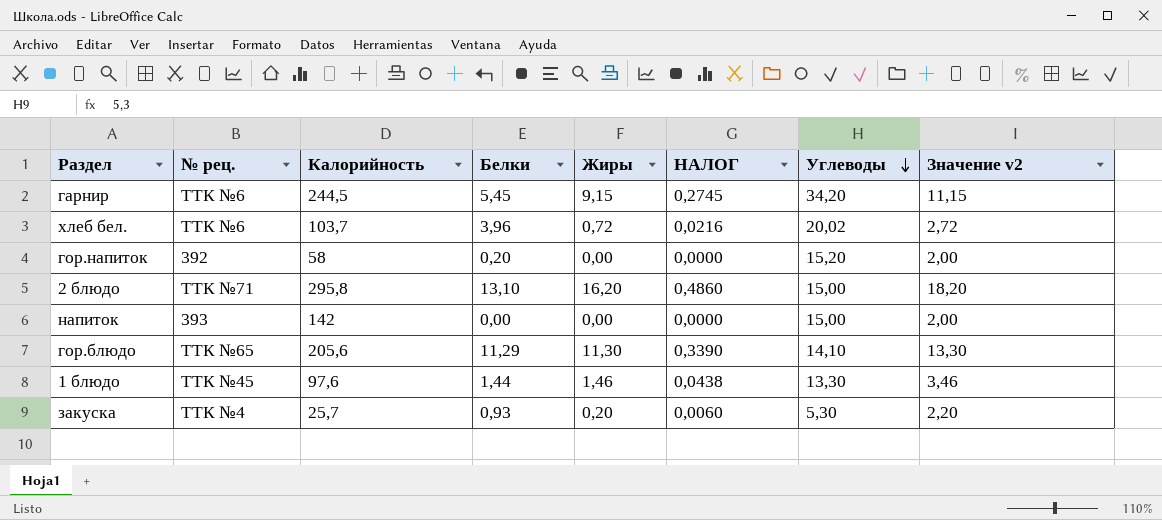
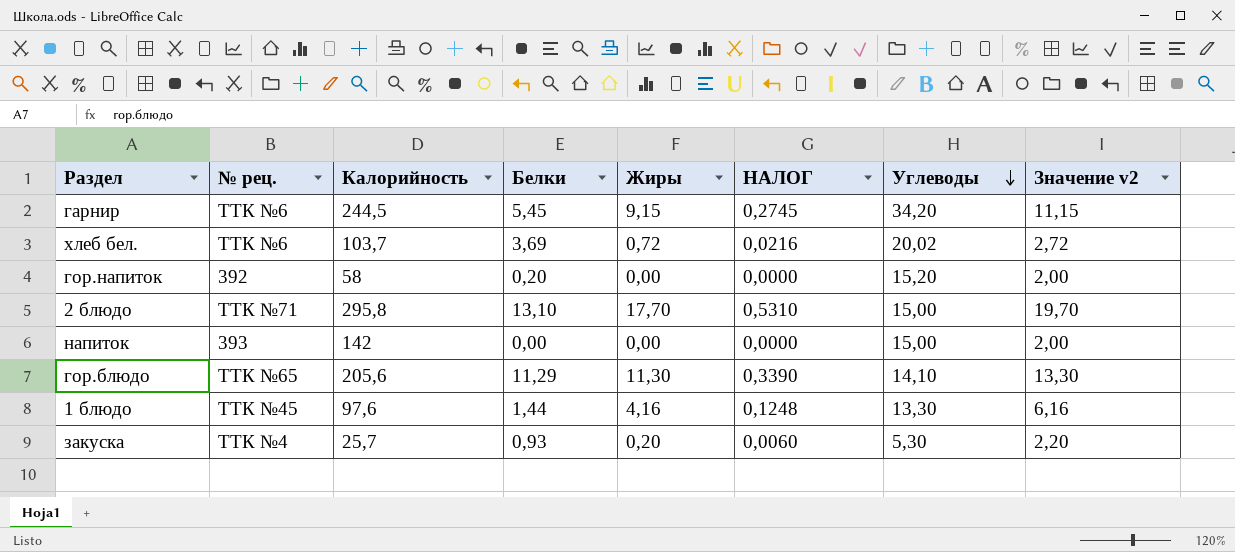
хлеб бел. | Белки: 3,96 -> 3,69
2 блюдо | Жиры: 16,20 -> 17,70
2 блюдо | НАЛОГ: 0,4860 -> 0,5310
2 блюдо | Значение v2: 18,20 -> 19,70
1 блюдо | Жиры: 1,46 -> 4,16
1 блюдо | НАЛОГ: 0,0438 -> 0,1248
1 блюдо | Значение v2: 3,46 -> 6,16

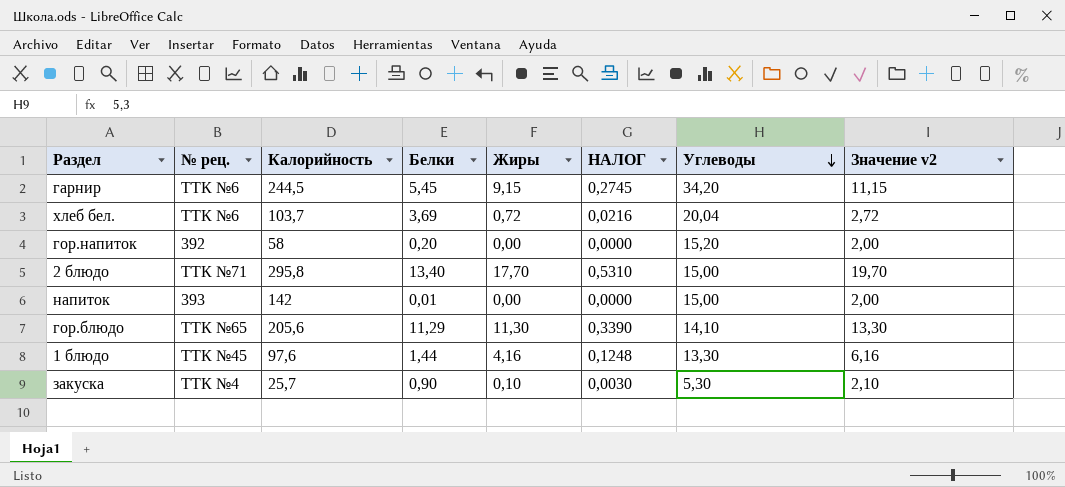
хлеб бел. | Углеводы: 20,02 -> 20,04
2 блюдо | Белки: 13,10 -> 13,40
напиток | Белки: 0,00 -> 0,01
закуска | Белки: 0,93 -> 0,90
закуска | Жиры: 0,20 -> 0,10
закуска | НАЛОГ: 0,0060 -> 0,0030
закуска | Значение v2: 2,20 -> 2,10

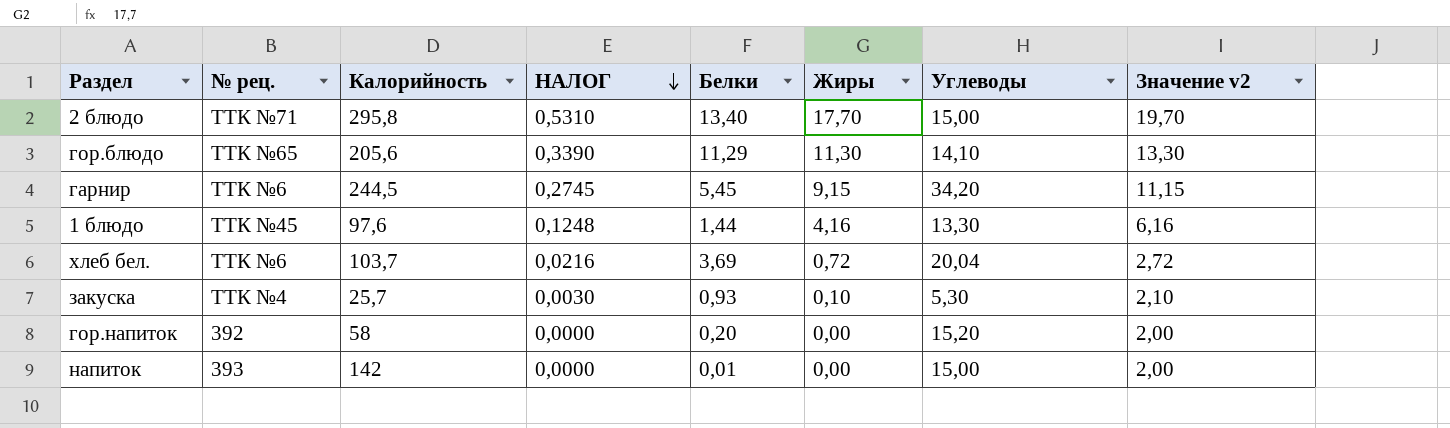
row order: Углеводы descending -> НАЛОГ descending
column НАЛОГ | position: 6 -> 4
закуска | Белки: 0,90 -> 0,93

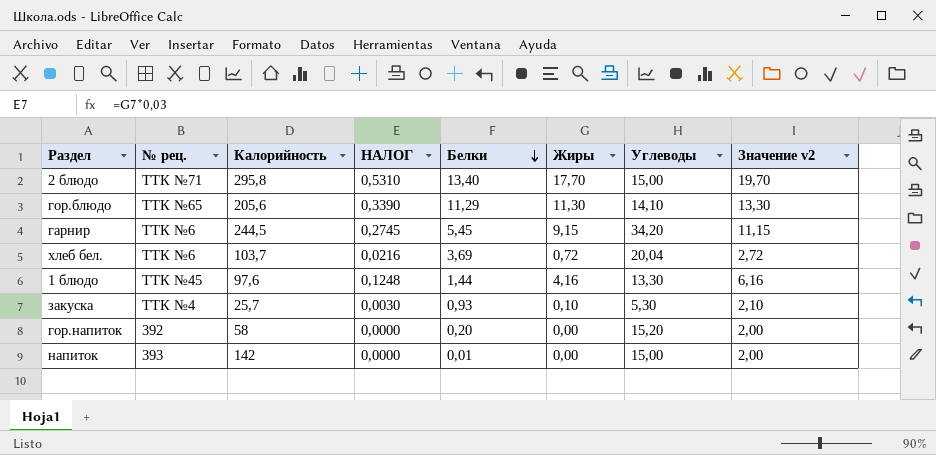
row order: НАЛОГ descending -> Белки descending

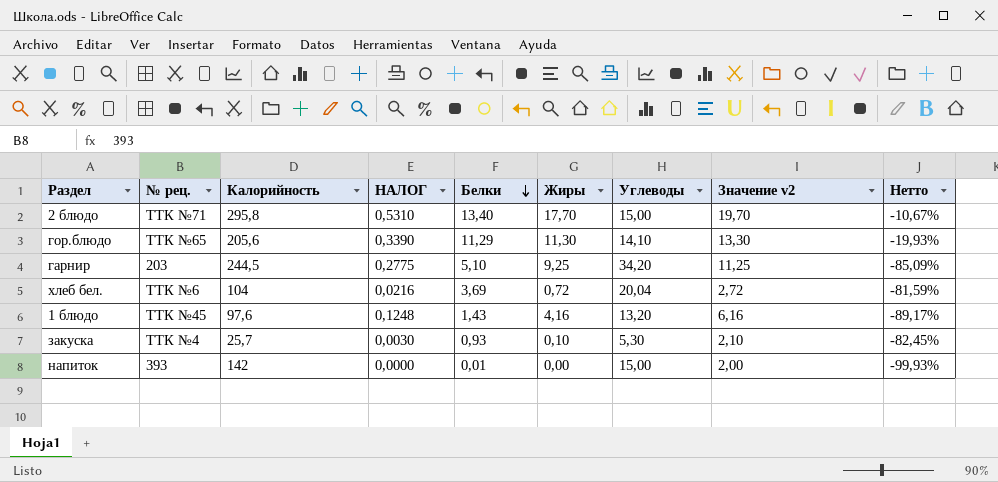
column Нетто | formula: none -> ([Белки] - [Углеводы]) / [Углеводы]
row гор.напиток: 392 | 58 | 0,0000 | 0,20 | 0,00 | 15,20 | 2,00 -> none
гарнир | № рец.: ТТК №6 -> 203
гарнир | НАЛОГ: 0,2745 -> 0,2775
гарнир | Белки: 5,45 -> 5,10
гарнир | Жиры: 9,15 -> 9,25
гарнир | Значение v2: 11,15 -> 11,25
хлеб бел. | Калорийность: 103,7 -> 104
1 блюдо | Белки: 1,44 -> 1,43
1 блюдо | Углеводы: 13,30 -> 13,20

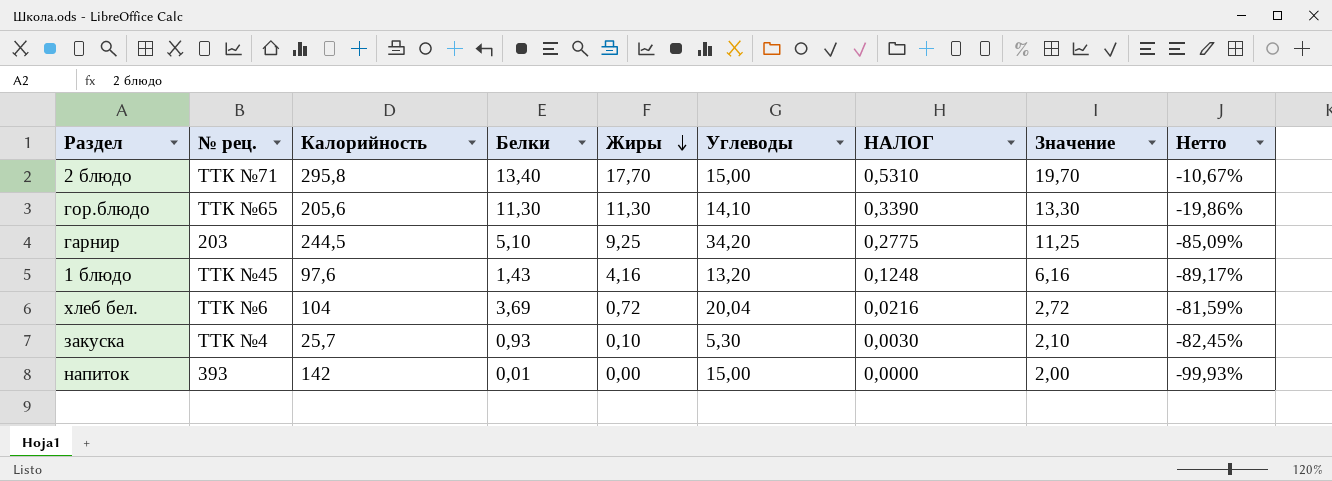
row order: Белки descending -> Жиры descending
column НАЛОГ | position: 4 -> 7
column name: Значение v2 -> Значение
гор.блюдо | Белки: 11,29 -> 11,30
гор.блюдо | Нетто: -19,93% -> -19,86%

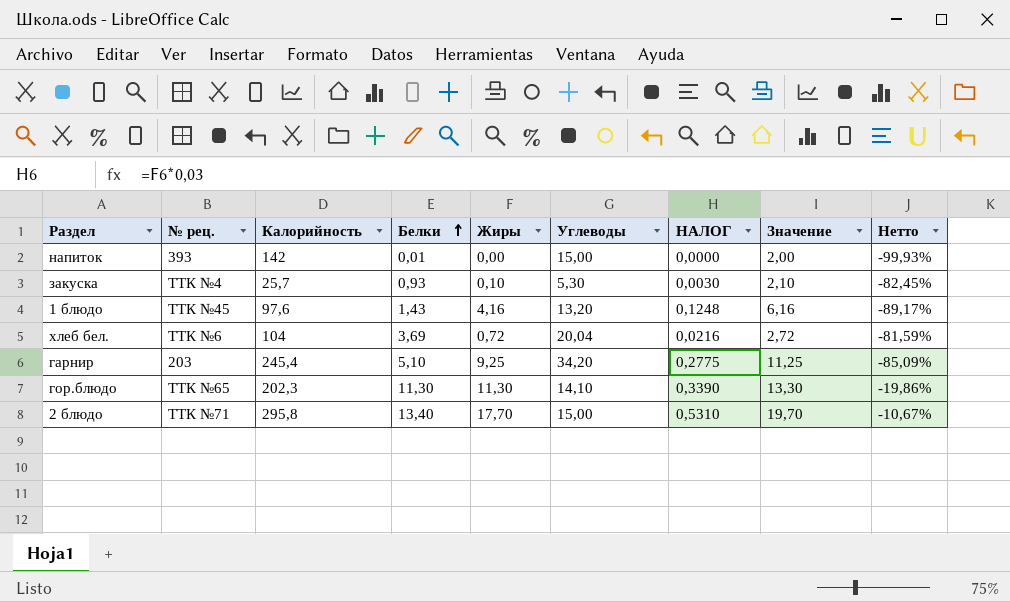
row order: Жиры descending -> Белки ascending
гарнир | Калорийность: 244,5 -> 245,4
гор.блюдо | Калорийность: 205,6 -> 202,3

